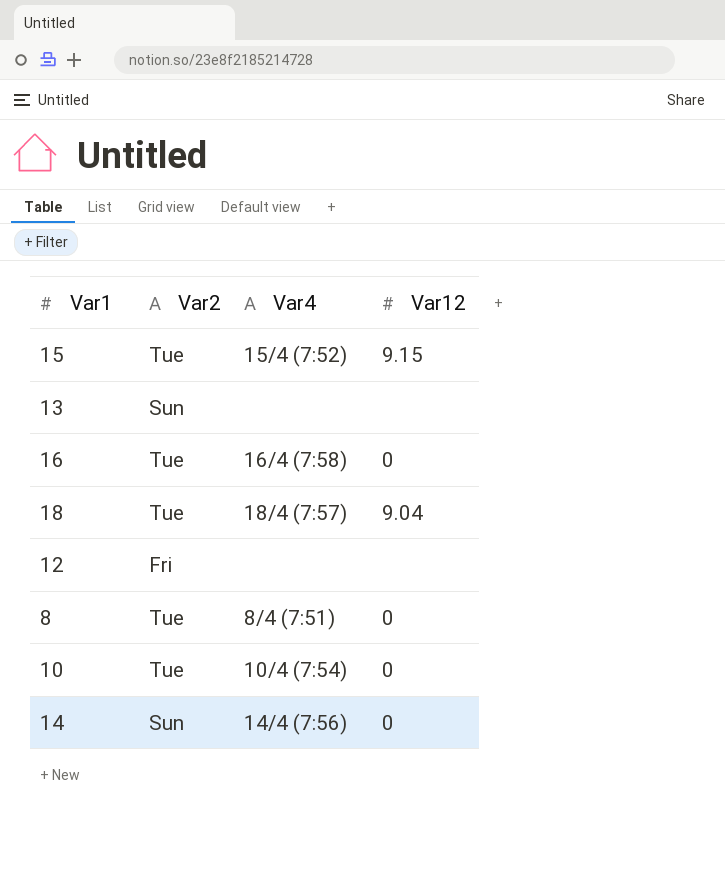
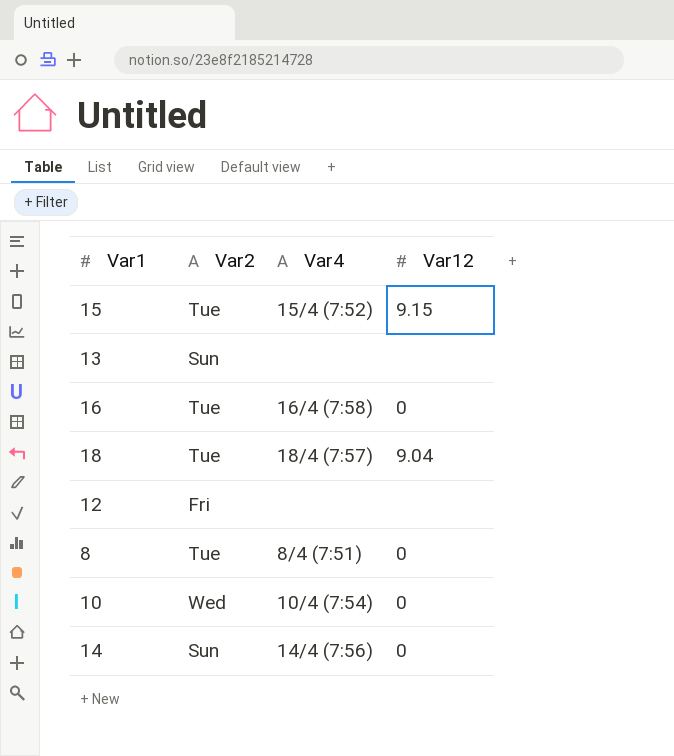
10 | Var2: Tue -> Wed

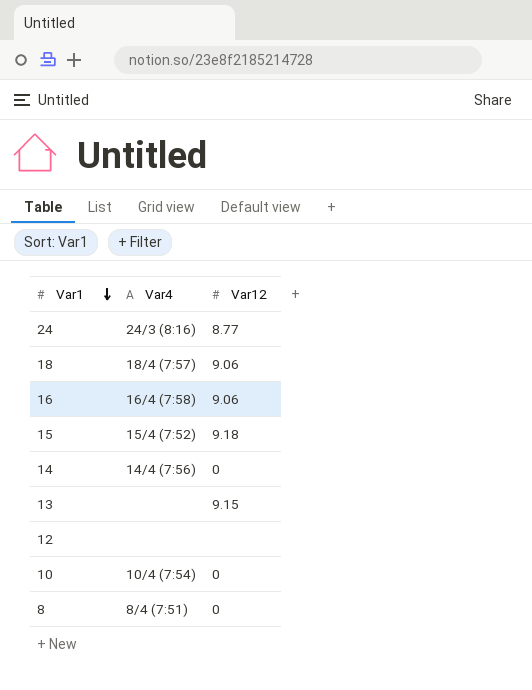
row order: none -> Var1 descending
column Var2 | position: 2 -> none
row 24: none -> 24/3 (8:16) | 8.77
18 | Var12: 9.04 -> 9.06
16 | Var12: 0 -> 9.06
15 | Var12: 9.15 -> 9.18
13 | Var12: none -> 9.15

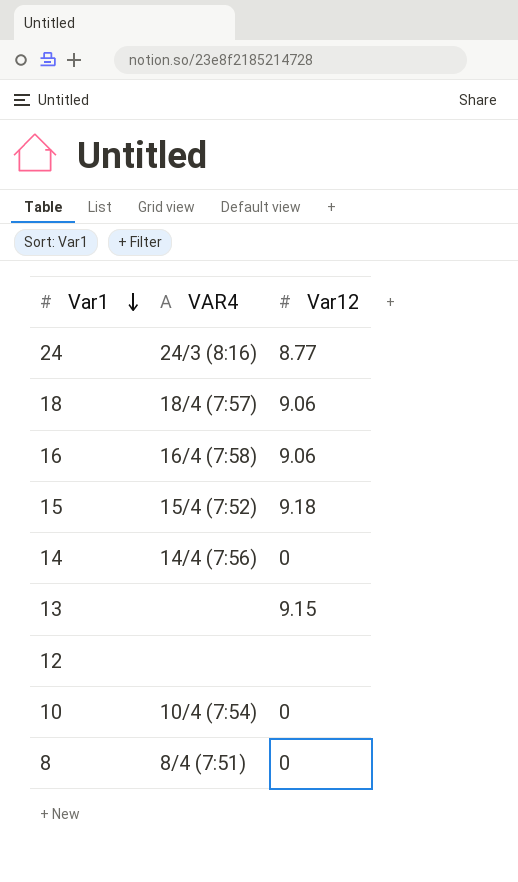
column name: Var4 -> VAR4

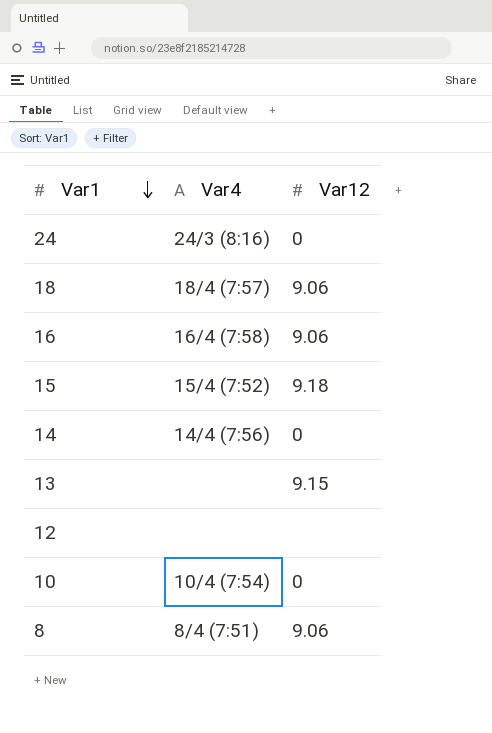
column name: VAR4 -> Var4
24 | Var12: 8.77 -> 0
8 | Var12: 0 -> 9.06

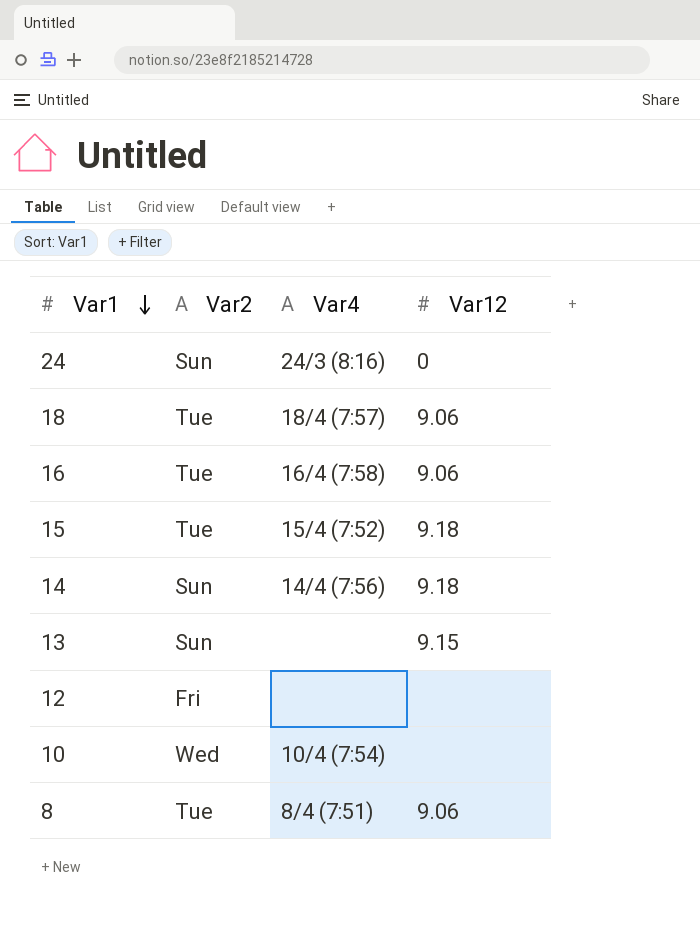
column Var2 | position: none -> 2
14 | Var12: 0 -> 9.18
10 | Var12: 0 -> none

